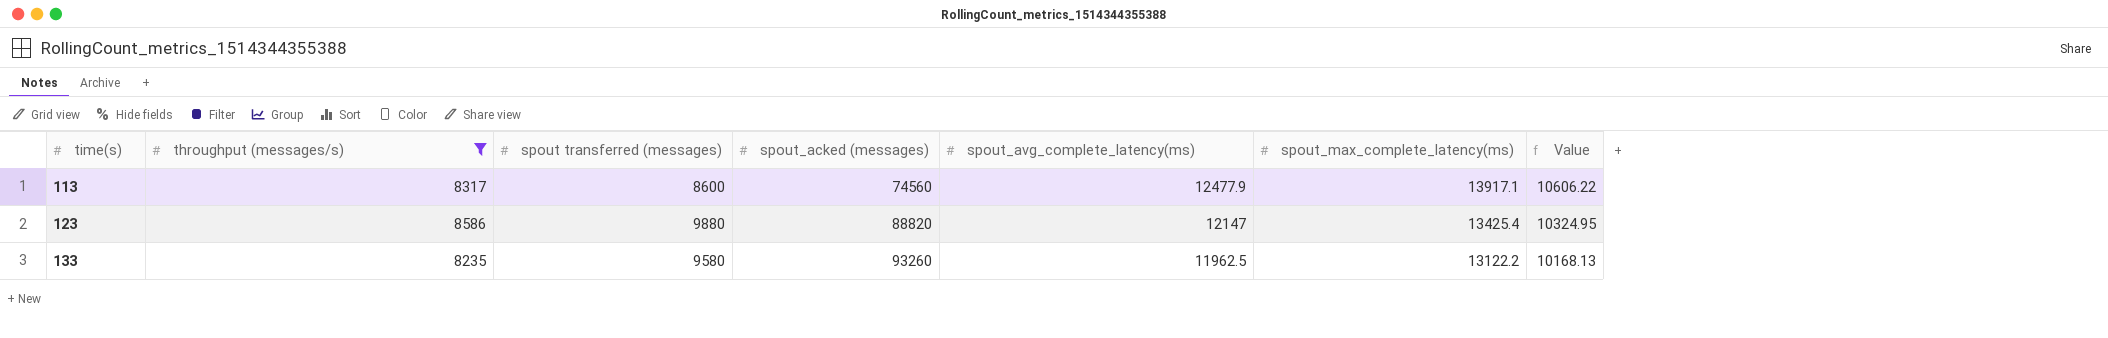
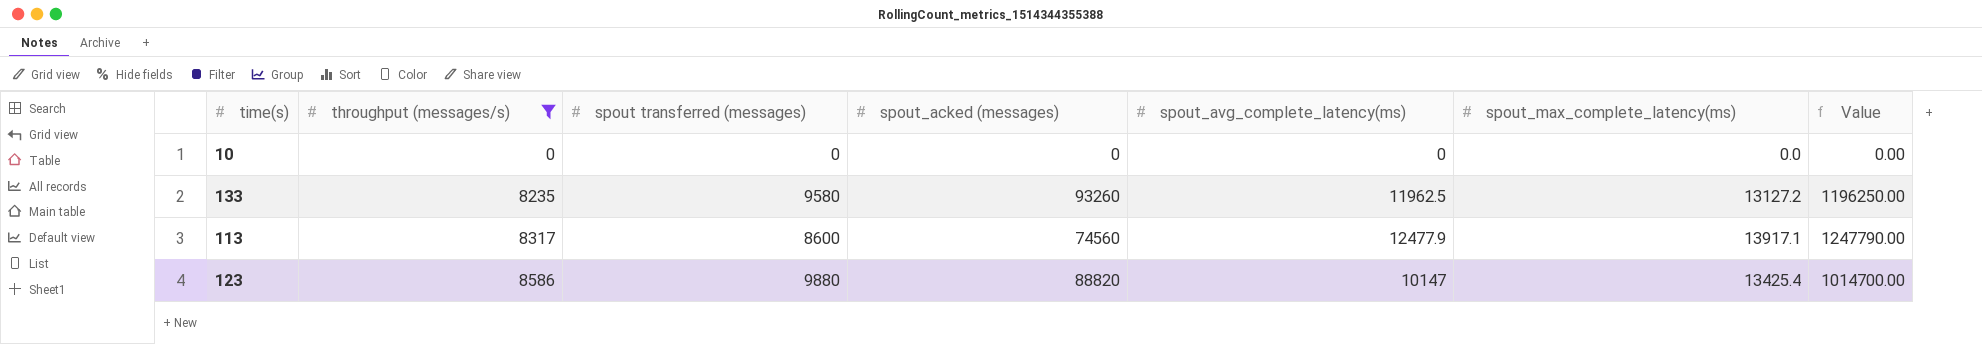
row order: time(s) ascending -> throughput (messages/s) ascending
column Value | formula: [spout_avg_complete_latency(ms)] * 0.85 -> [spout_avg_complete_latency(ms)] * 100
row 10: none -> 0 | 0 | 0 | 0 | 0.0 | 0.00
133 | spout_max_complete_latency(ms): 13122.2 -> 13127.2
123 | spout_avg_complete_latency(ms): 12147 -> 10147

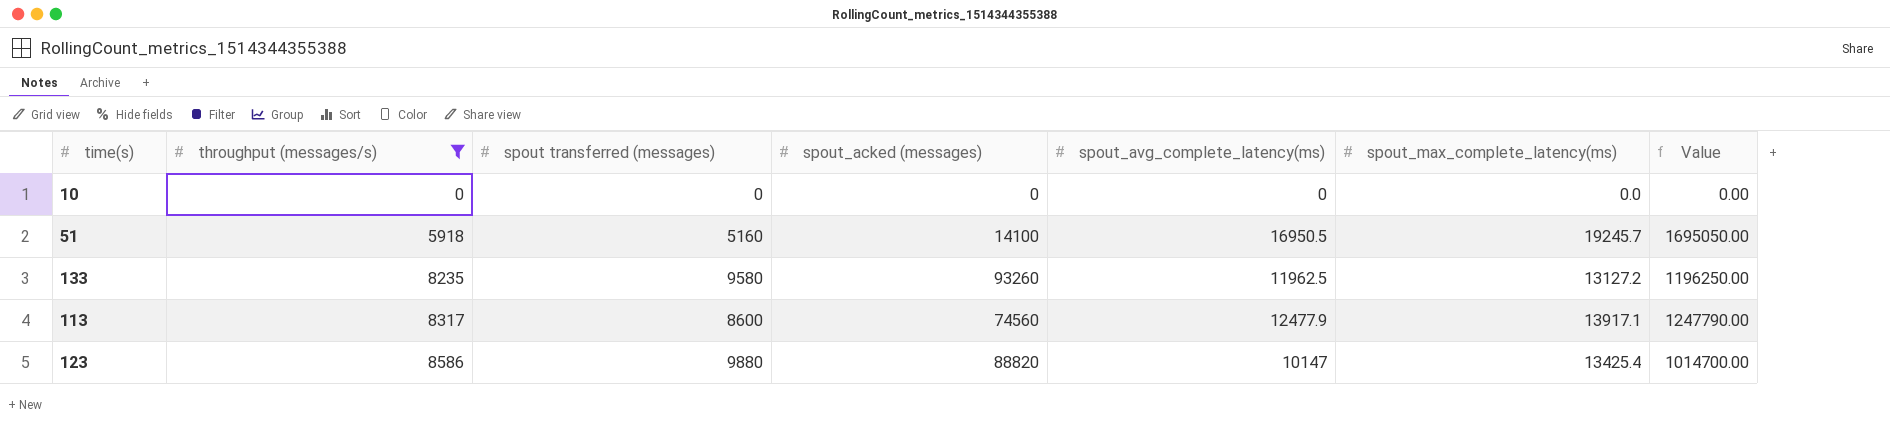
row 51: none -> 5918 | 5160 | 14100 | 16950.5 | 19245.7 | 1695050.00

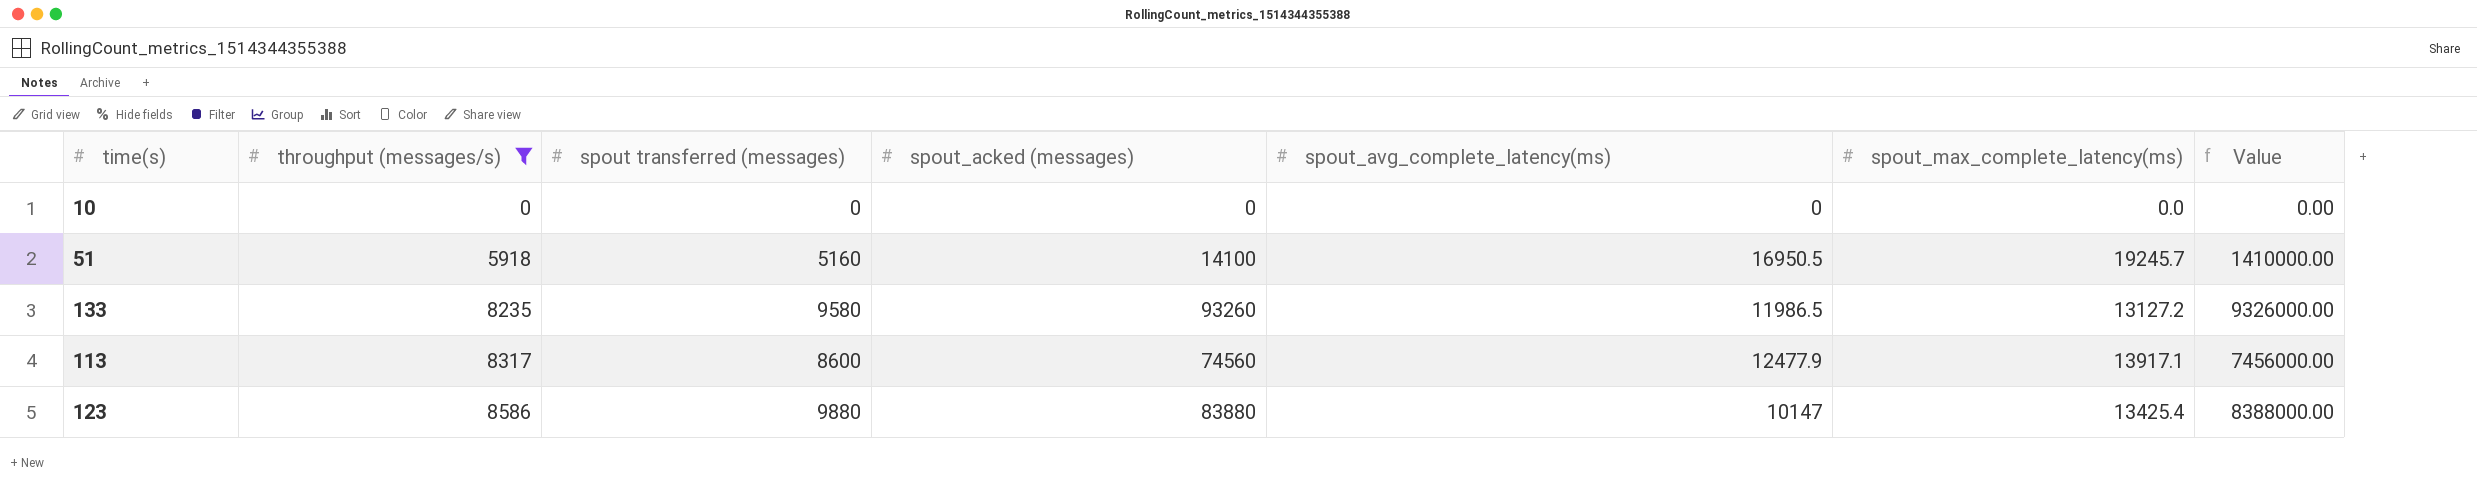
column Value | formula: [spout_avg_complete_latency(ms)] * 100 -> [spout_acked (messages)] * 100
133 | spout_avg_complete_latency(ms): 11962.5 -> 11986.5
123 | spout_acked (messages): 88820 -> 83880

